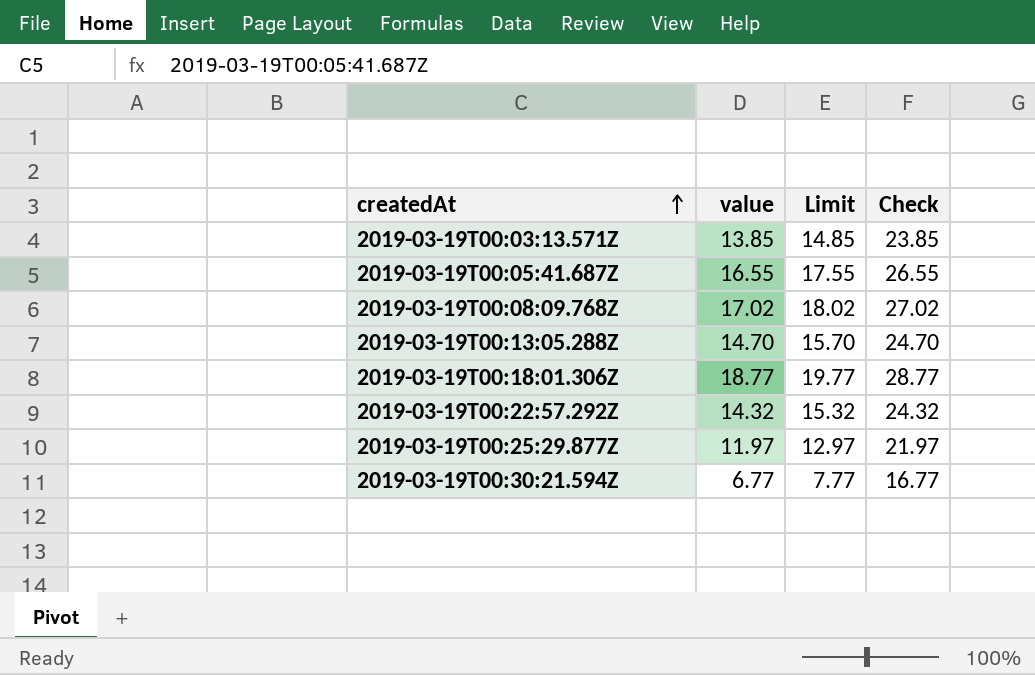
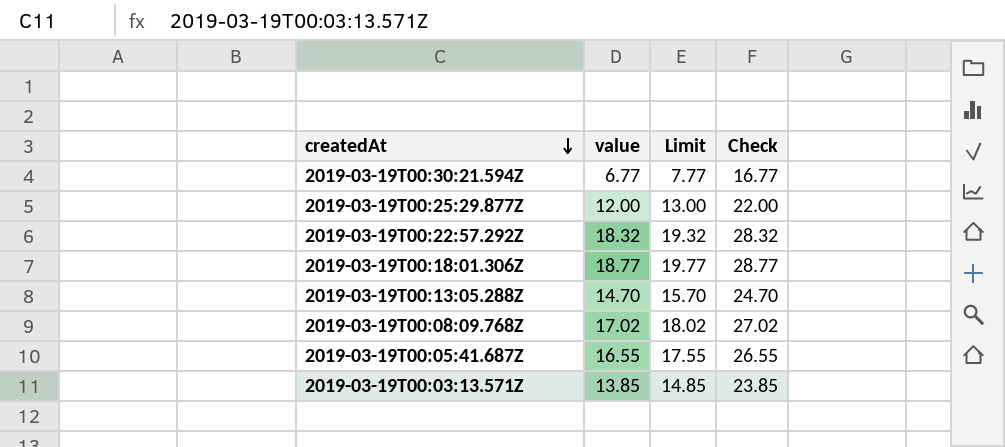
row order: createdAt ascending -> createdAt descending
2019-03-19T00:25:29.877Z | value: 11.97 -> 12.00
2019-03-19T00:25:29.877Z | Limit: 12.97 -> 13.00
2019-03-19T00:25:29.877Z | Check: 21.97 -> 22.00
2019-03-19T00:22:57.292Z | value: 14.32 -> 18.32
2019-03-19T00:22:57.292Z | Limit: 15.32 -> 19.32
2019-03-19T00:22:57.292Z | Check: 24.32 -> 28.32

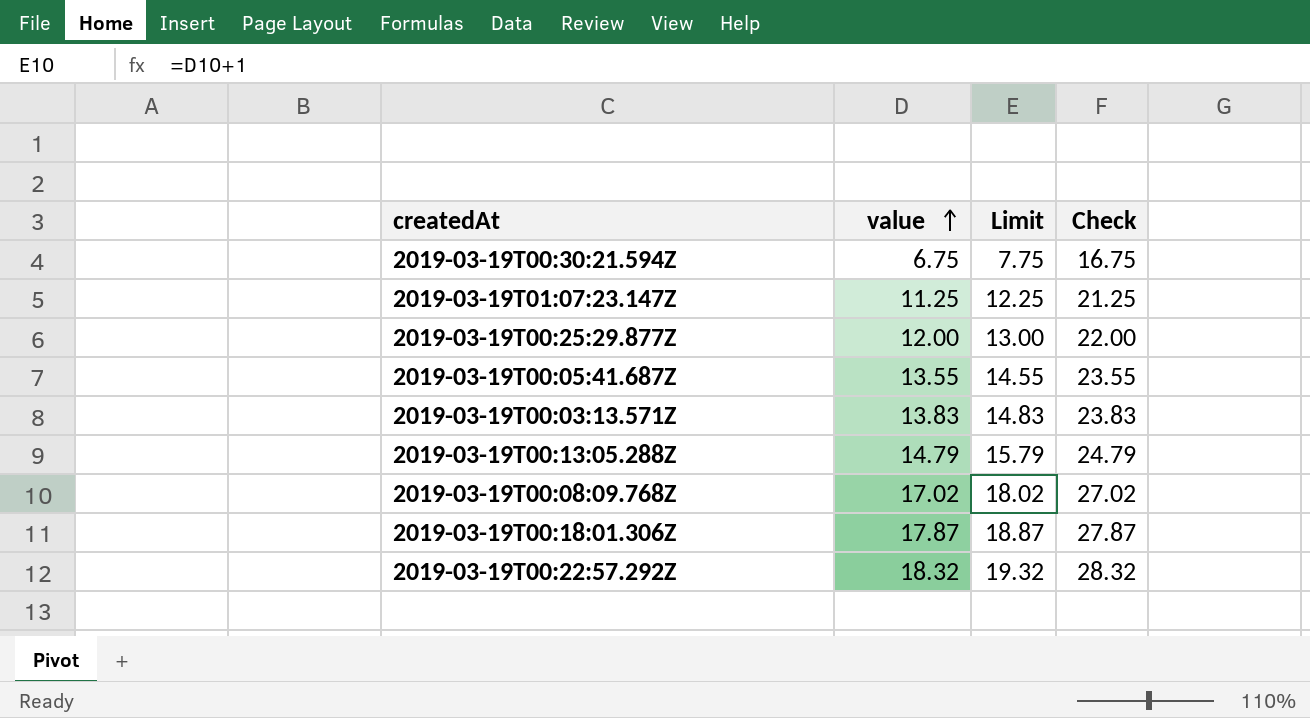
row order: createdAt descending -> value ascending
2019-03-19T00:30:21.594Z | value: 6.77 -> 6.75
2019-03-19T00:30:21.594Z | Limit: 7.77 -> 7.75
2019-03-19T00:30:21.594Z | Check: 16.77 -> 16.75
row 2019-03-19T01:07:23.147Z: none -> 11.25 | 12.25 | 21.25
2019-03-19T00:05:41.687Z | value: 16.55 -> 13.55
2019-03-19T00:05:41.687Z | Limit: 17.55 -> 14.55
2019-03-19T00:05:41.687Z | Check: 26.55 -> 23.55
2019-03-19T00:03:13.571Z | value: 13.85 -> 13.83
2019-03-19T00:03:13.571Z | Limit: 14.85 -> 14.83
2019-03-19T00:03:13.571Z | Check: 23.85 -> 23.83
2019-03-19T00:13:05.288Z | value: 14.70 -> 14.79
2019-03-19T00:13:05.288Z | Limit: 15.70 -> 15.79
2019-03-19T00:13:05.288Z | Check: 24.70 -> 24.79
2019-03-19T00:18:01.306Z | value: 18.77 -> 17.87
2019-03-19T00:18:01.306Z | Limit: 19.77 -> 18.87
2019-03-19T00:18:01.306Z | Check: 28.77 -> 27.87

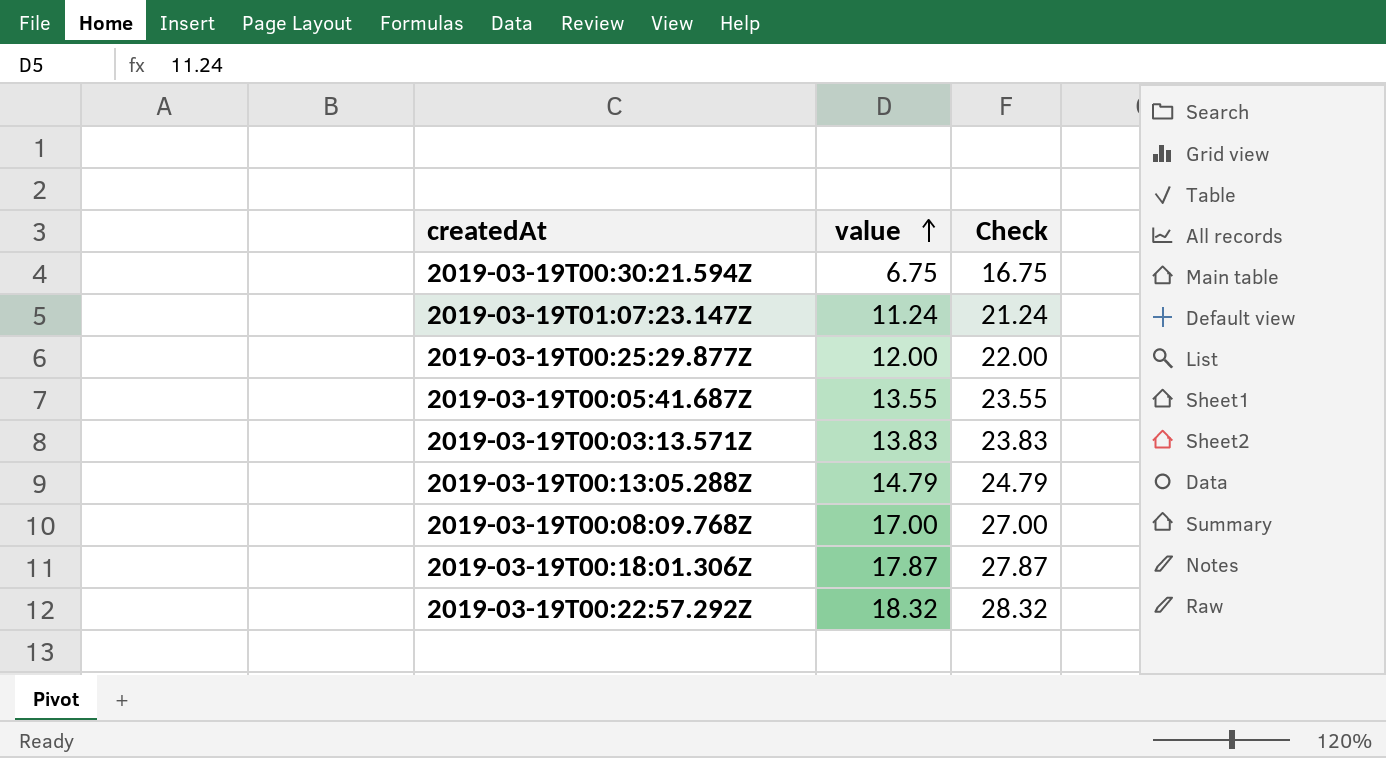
column Limit | formula: [value] + 1 -> none
2019-03-19T01:07:23.147Z | value: 11.25 -> 11.24
2019-03-19T01:07:23.147Z | Check: 21.25 -> 21.24
2019-03-19T00:08:09.768Z | value: 17.02 -> 17.00
2019-03-19T00:08:09.768Z | Check: 27.02 -> 27.00

